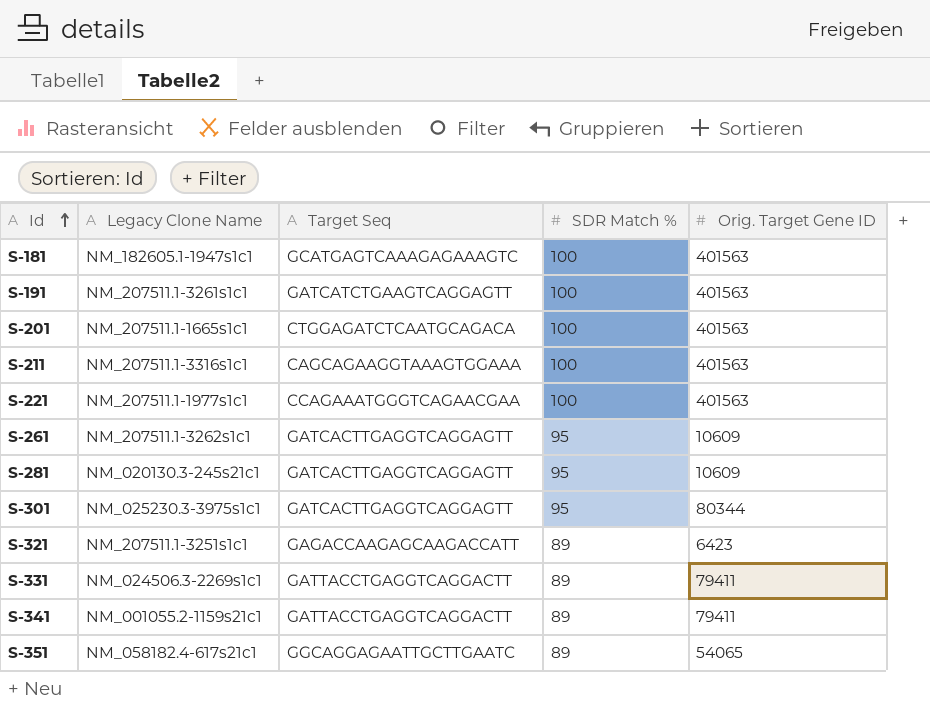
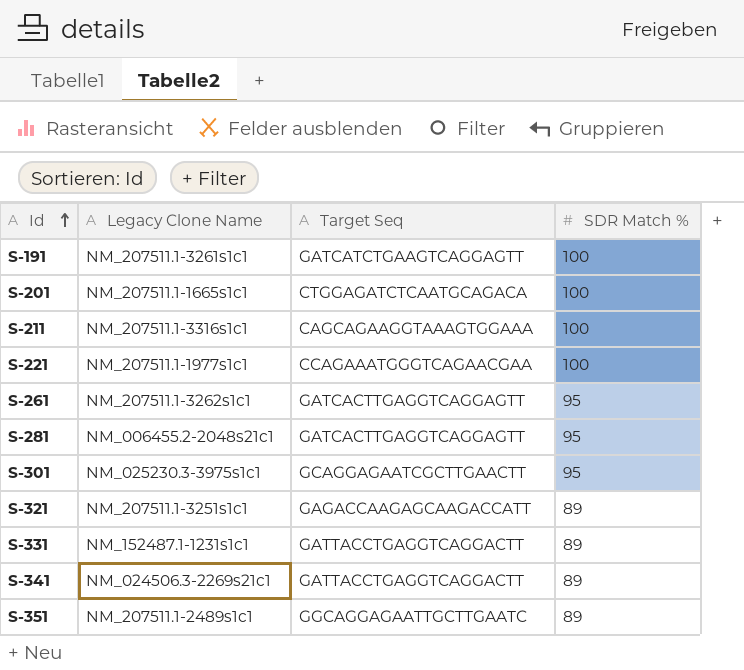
column Orig. Target Gene ID | position: 5 -> none
row S-181: NM_182605.1-1947s1c1 | GCATGAGTCAAAGAGAAAGTC | 100 | 401563 -> none
S-281 | Legacy Clone Name: NM_020130.3-245s21c1 -> NM_006455.2-2048s21c1
S-301 | Target Seq: GATCACTTGAGGTCAGGAGTT -> GCAGGAGAATCGCTTGAACTT
S-331 | Legacy Clone Name: NM_024506.3-2269s1c1 -> NM_152487.1-1231s1c1
S-341 | Legacy Clone Name: NM_001055.2-1159s21c1 -> NM_024506.3-2269s21c1
S-351 | Legacy Clone Name: NM_058182.4-617s21c1 -> NM_207511.1-2489s1c1

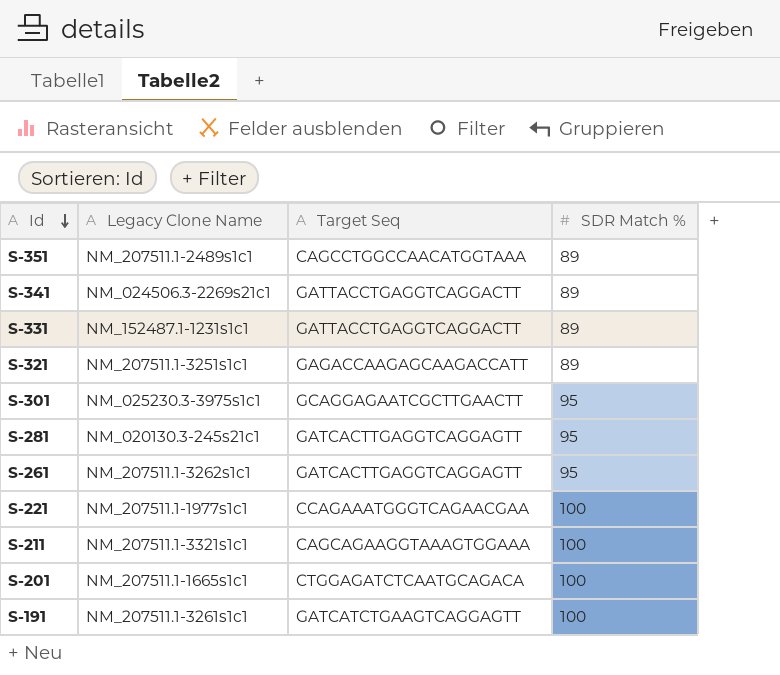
row order: Id ascending -> Id descending
S-351 | Target Seq: GGCAGGAGAATTGCTTGAATC -> CAGCCTGGCCAACATGGTAAA
S-281 | Legacy Clone Name: NM_006455.2-2048s21c1 -> NM_020130.3-245s21c1
S-211 | Legacy Clone Name: NM_207511.1-3316s1c1 -> NM_207511.1-3321s1c1

